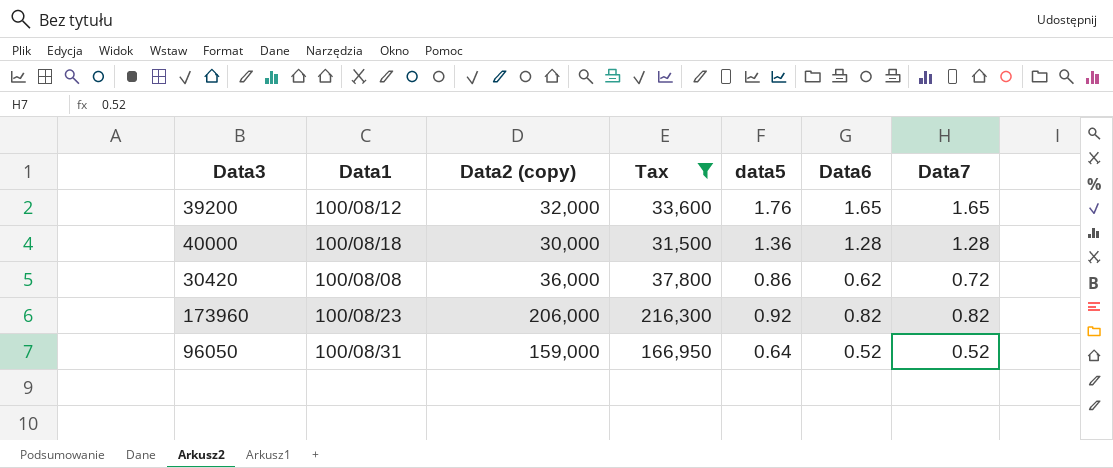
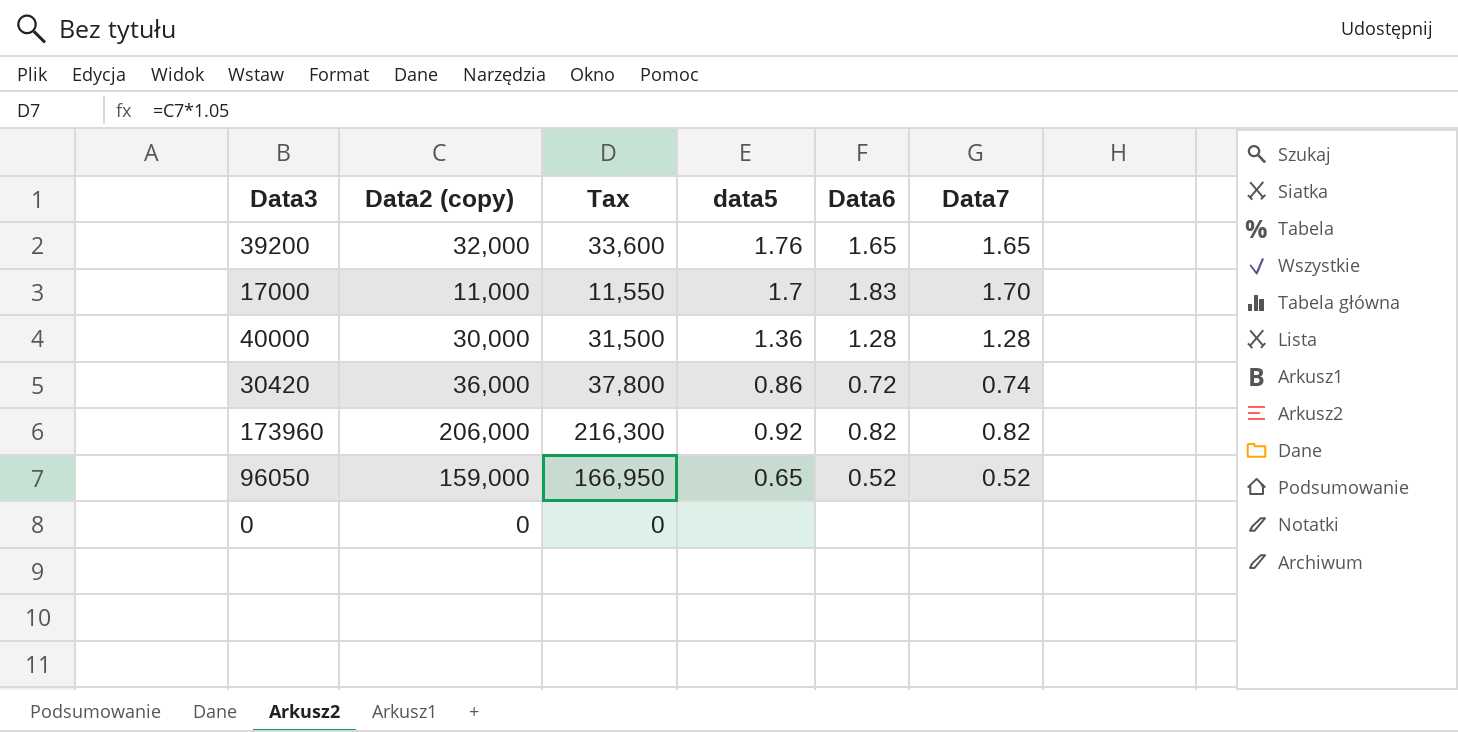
filter: Tax >= 31,500 -> none
column Data1 | position: 2 -> none
30420 | Data6: 0.62 -> 0.72
30420 | Data7: 0.72 -> 0.74
96050 | data5: 0.64 -> 0.65

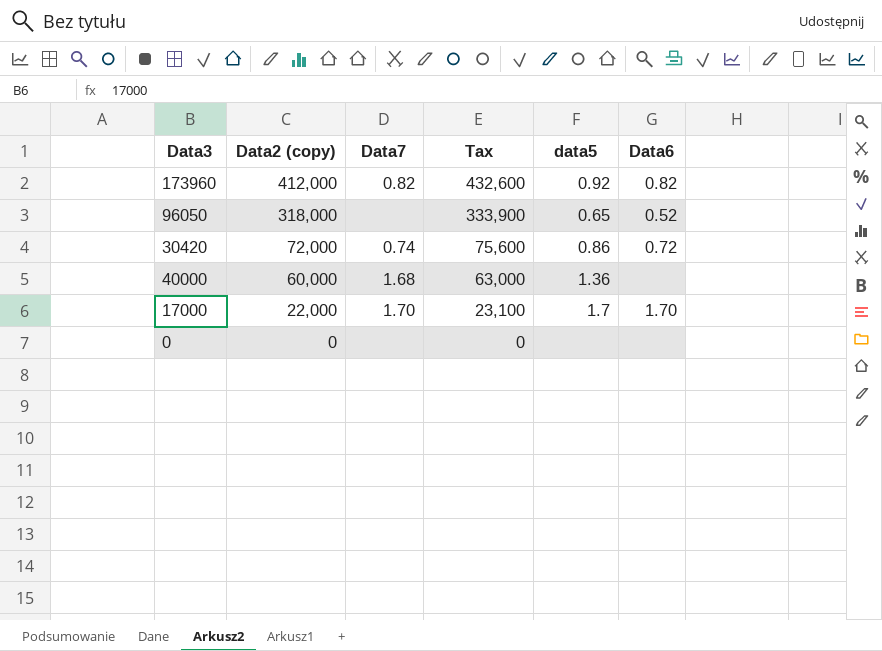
row order: none -> Data2 (copy) descending
column Data7 | position: 6 -> 3
row 39200: 32,000 | 33,600 | 1.76 | 1.65 | 1.65 -> none
173960 | Data2 (copy): 206,000 -> 412,000
173960 | Tax: 216,300 -> 432,600
96050 | Data2 (copy): 159,000 -> 318,000
96050 | Data7: 0.52 -> none
96050 | Tax: 166,950 -> 333,900
30420 | Data2 (copy): 36,000 -> 72,000
30420 | Tax: 37,800 -> 75,600
40000 | Data2 (copy): 30,000 -> 60,000
40000 | Data7: 1.28 -> 1.68
40000 | Tax: 31,500 -> 63,000
40000 | Data6: 1.28 -> none
17000 | Data2 (copy): 11,000 -> 22,000
17000 | Tax: 11,550 -> 23,100
17000 | Data6: 1.83 -> 1.70

